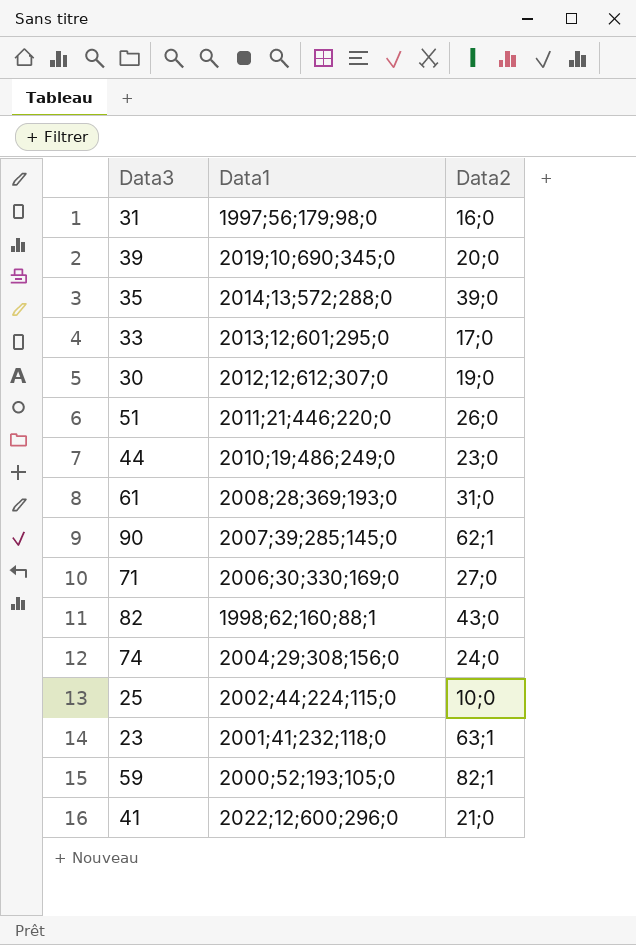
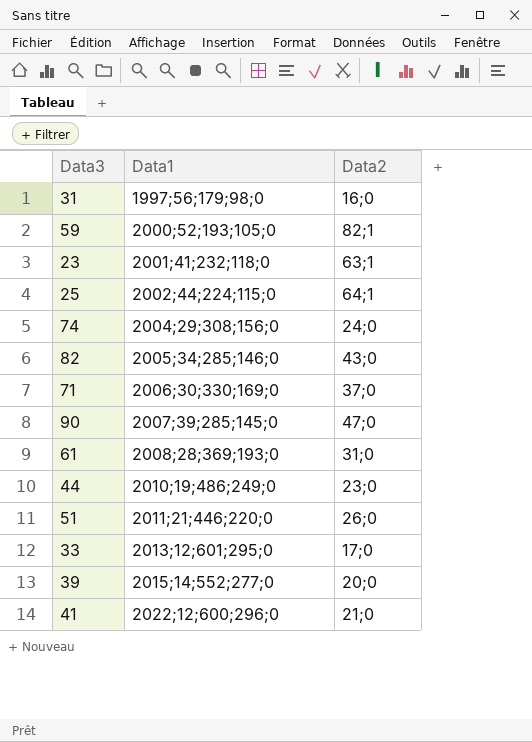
row order: none -> Data1 ascending
row 35: 2014;13;572;288;0 | 39;0 -> none
row 30: 2012;12;612;307;0 | 19;0 -> none
25 | Data2: 10;0 -> 64;1
82 | Data1: 1998;62;160;88;1 -> 2005;34;285;146;0
71 | Data2: 27;0 -> 37;0
90 | Data2: 62;1 -> 47;0
39 | Data1: 2019;10;690;345;0 -> 2015;14;552;277;0

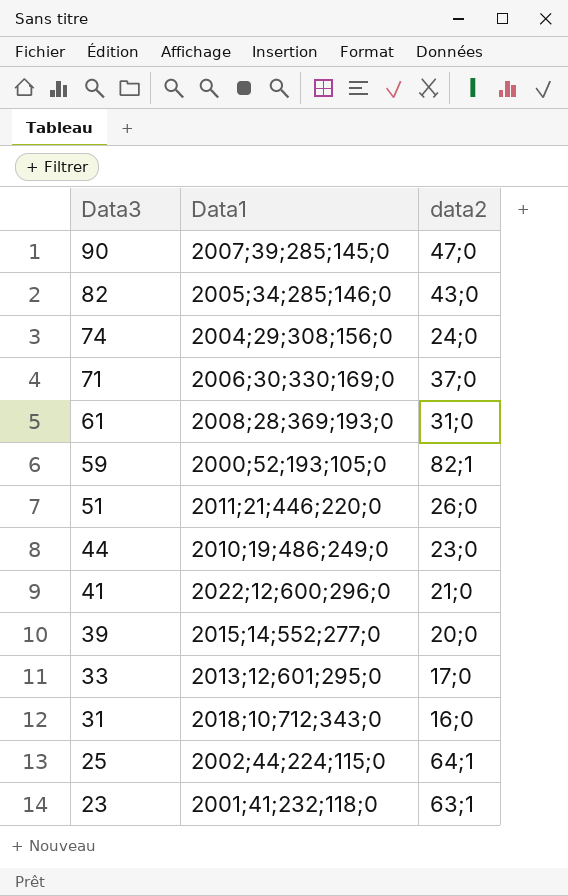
row order: Data1 ascending -> Data3 descending
column name: Data2 -> data2
31 | Data1: 1997;56;179;98;0 -> 2018;10;712;343;0

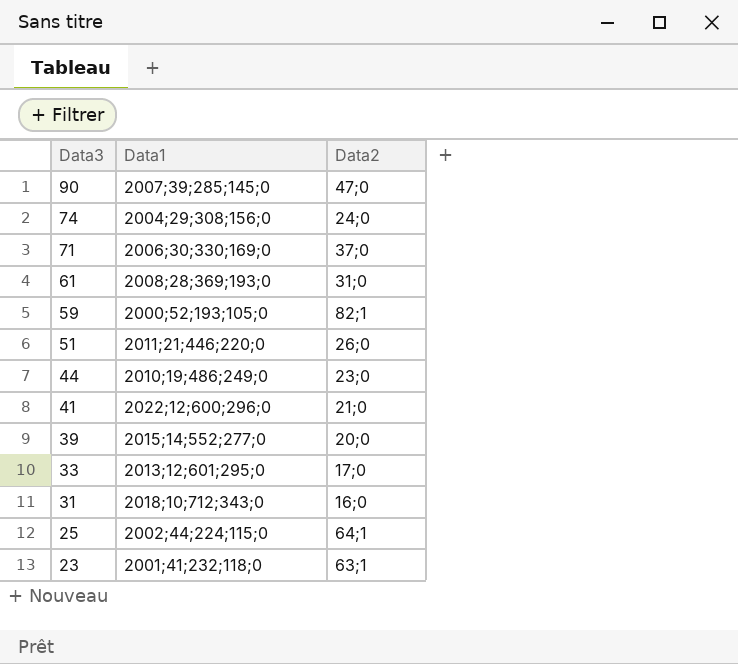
column name: data2 -> Data2
row 82: 2005;34;285;146;0 | 43;0 -> none

